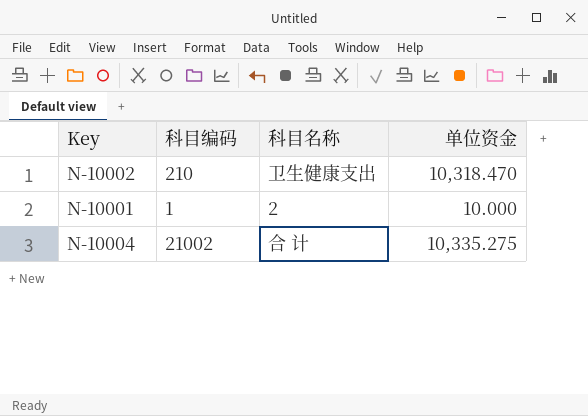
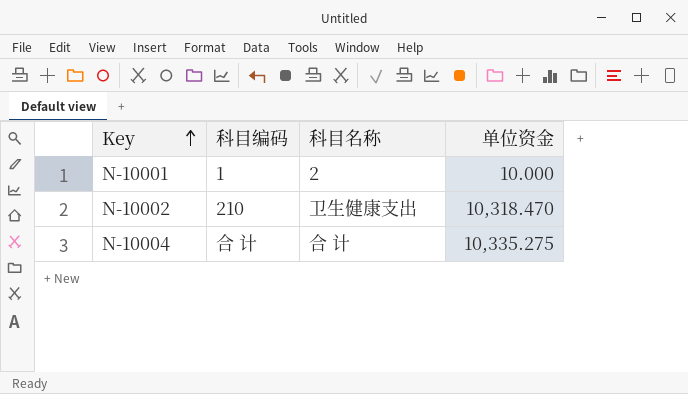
row order: none -> Key ascending
N-10004 | 科目编码: 21002 -> 合 计

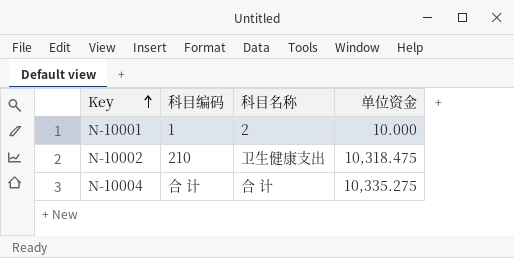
N-10002 | 单位资金: 10,318.470 -> 10,318.475

